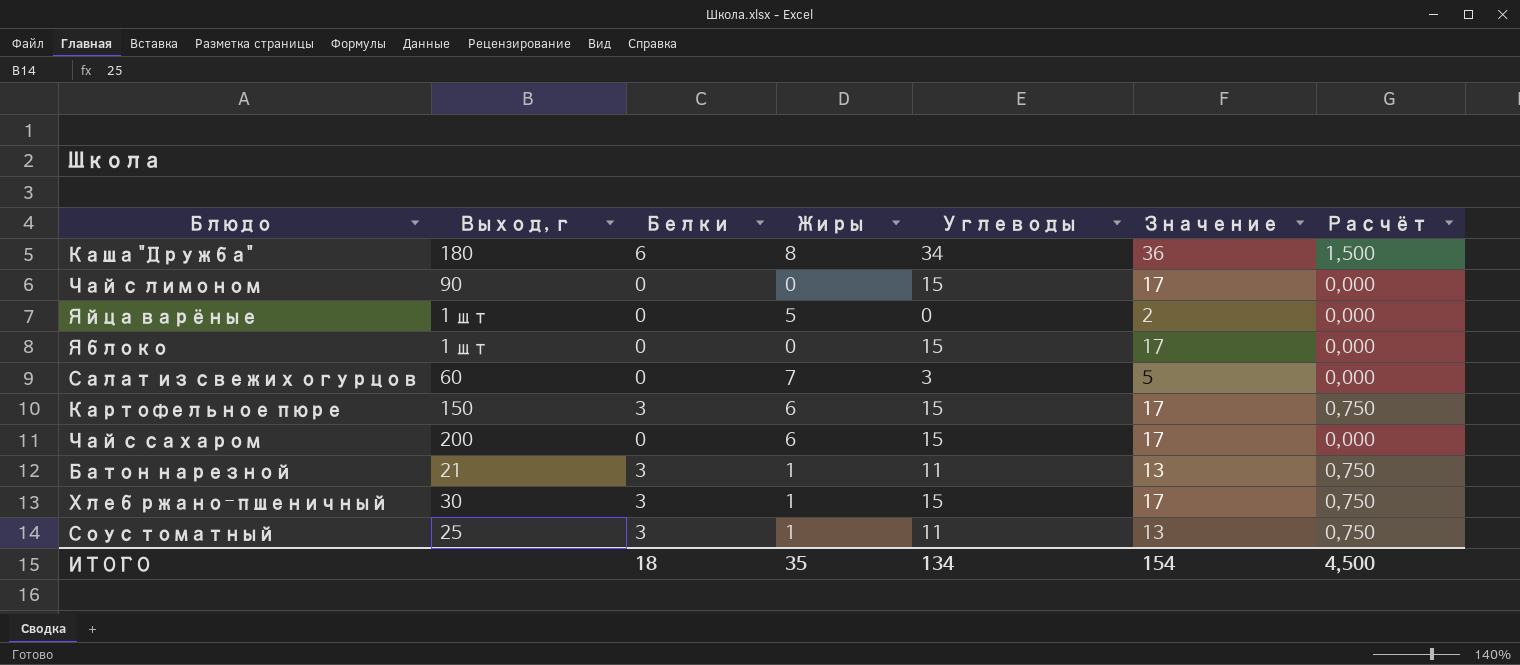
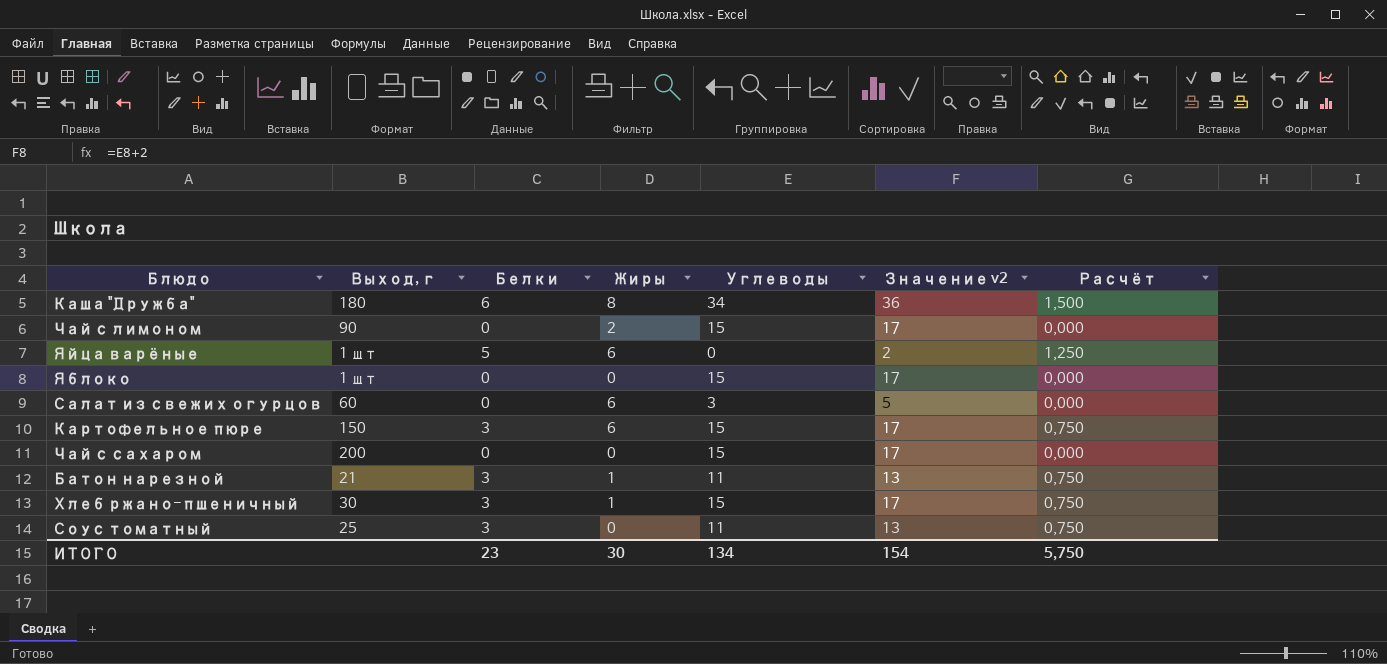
column name: Значение -> Значение v2
Чай с лимоном | Жиры: 0 -> 2
Яйца варёные | Белки: 0 -> 5
Яйца варёные | Жиры: 5 -> 6
Яйца варёные | Расчёт: 0,000 -> 1,250
Салат из свежих огурцов | Жиры: 7 -> 6
Чай с сахаром | Жиры: 6 -> 0
Соус томатный | Жиры: 1 -> 0
ИТОГО | Белки: 18 -> 23
ИТОГО | Жиры: 35 -> 30
ИТОГО | Расчёт: 4,500 -> 5,750

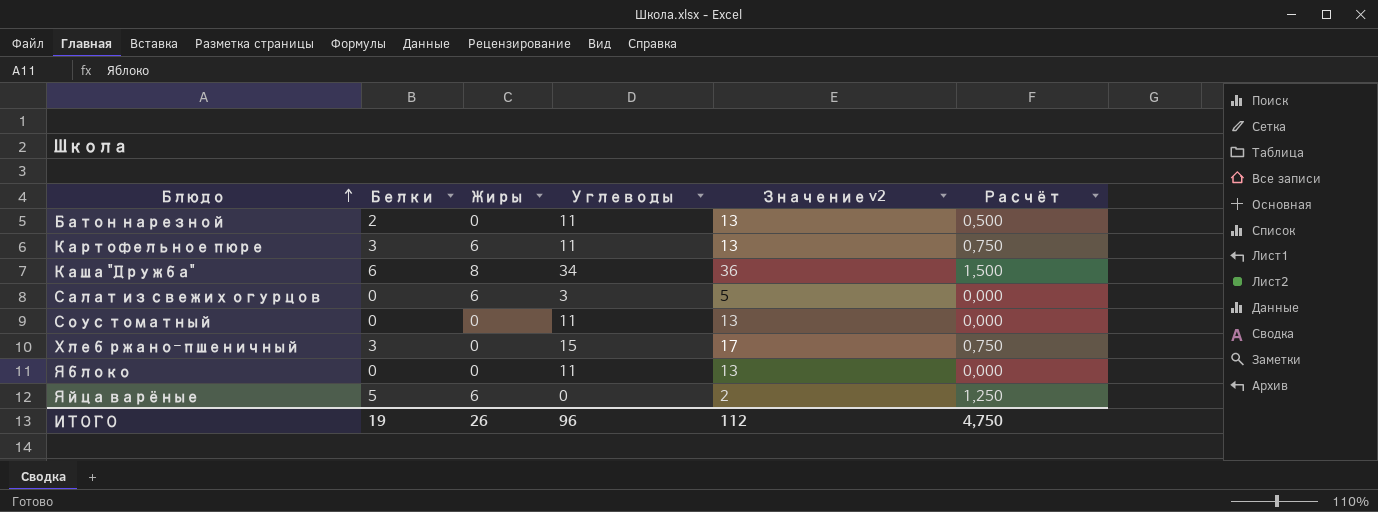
row order: none -> Блюдо ascending
column Выход, г | position: 2 -> none
row Чай с лимоном: 90 | 0 | 2 | 15 | 17 | 0,000 -> none
row Чай с сахаром: 200 | 0 | 0 | 15 | 17 | 0,000 -> none
Батон нарезной | Белки: 3 -> 2
Батон нарезной | Жиры: 1 -> 0
Батон нарезной | Расчёт: 0,750 -> 0,500
Картофельное пюре | Углеводы: 15 -> 11
Картофельное пюре | Значение v2: 17 -> 13
Соус томатный | Белки: 3 -> 0
Соус томатный | Расчёт: 0,750 -> 0,000
Хлеб ржано-пшеничный | Жиры: 1 -> 0
Яблоко | Углеводы: 15 -> 11
Яблоко | Значение v2: 17 -> 13
ИТОГО | Белки: 23 -> 19
ИТОГО | Жиры: 30 -> 26
ИТОГО | Углеводы: 134 -> 96
ИТОГО | Значение v2: 154 -> 112
ИТОГО | Расчёт: 5,750 -> 4,750

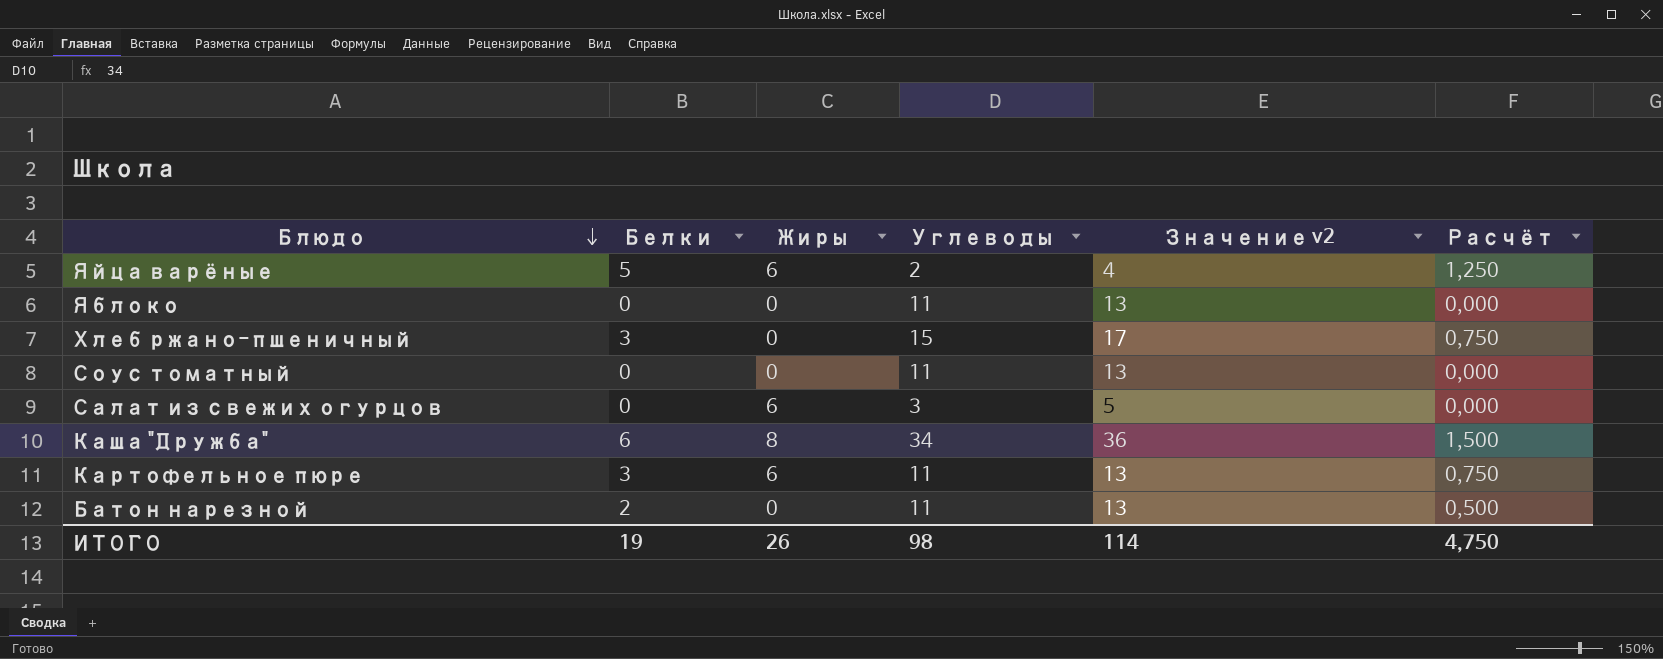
row order: Блюдо ascending -> Блюдо descending
Яйца варёные | Углеводы: 0 -> 2
Яйца варёные | Значение v2: 2 -> 4
ИТОГО | Углеводы: 96 -> 98
ИТОГО | Значение v2: 112 -> 114

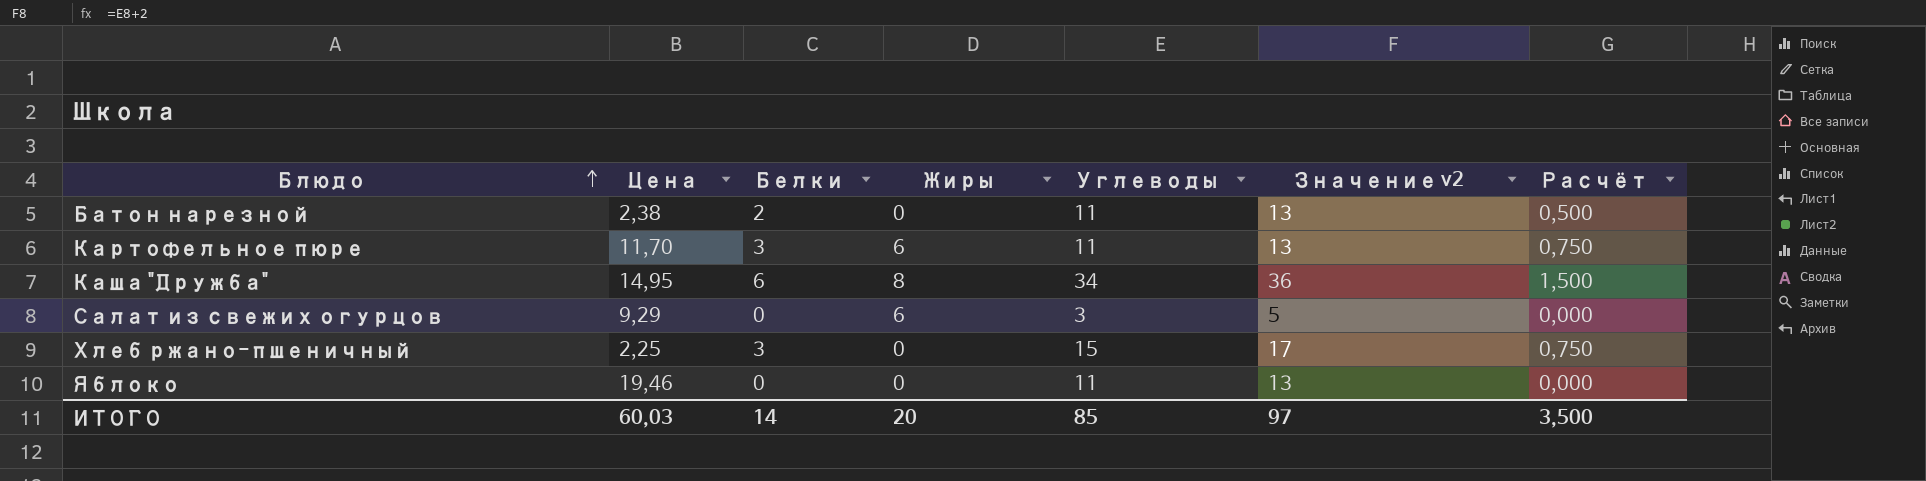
row order: Блюдо descending -> Блюдо ascending
column Цена | position: none -> 2
row Яйца варёные: 5 | 6 | 2 | 4 | 1,250 -> none
row Соус томатный: 0 | 0 | 11 | 13 | 0,000 -> none
ИТОГО | Белки: 19 -> 14
ИТОГО | Жиры: 26 -> 20
ИТОГО | Углеводы: 98 -> 85
ИТОГО | Значение v2: 114 -> 97
ИТОГО | Расчёт: 4,750 -> 3,500

